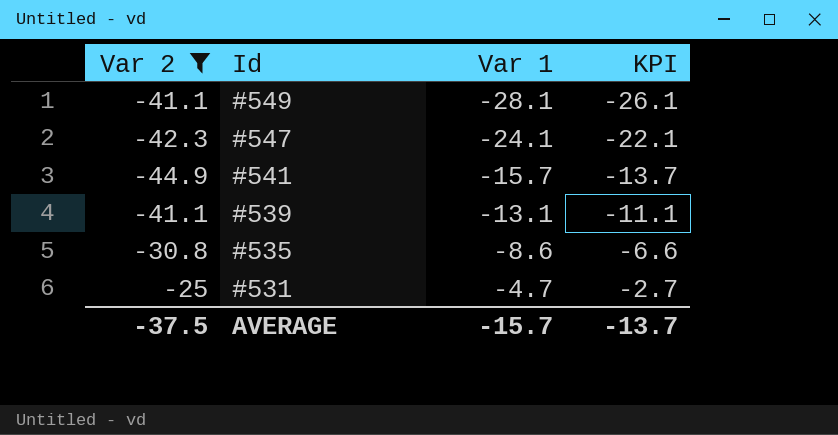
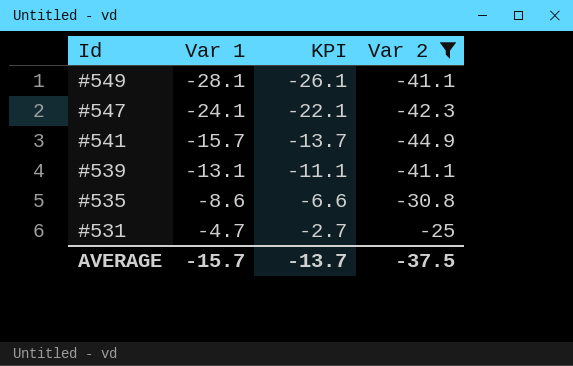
column Var 2 | position: 1 -> 4

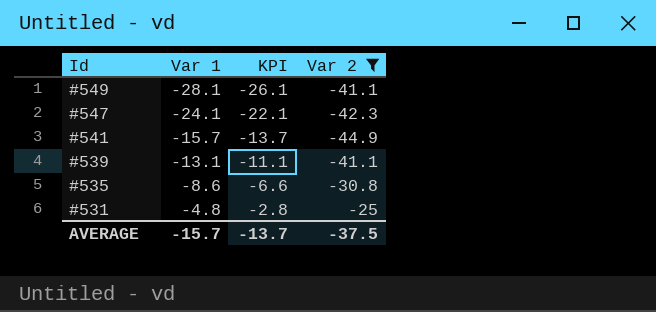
#531 | Var 1: -4.7 -> -4.8
#531 | KPI: -2.7 -> -2.8

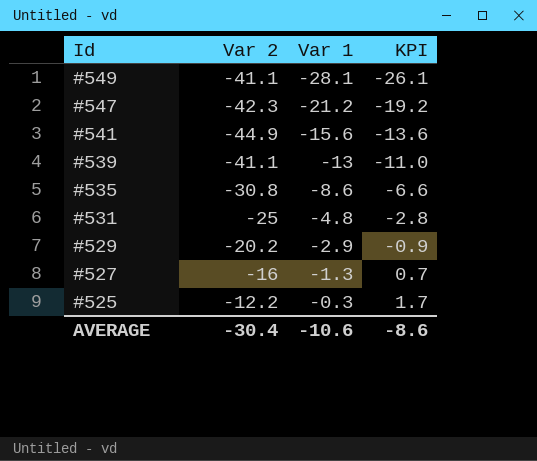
filter: Var 2 <= -25 -> none
column Var 2 | position: 4 -> 2
#547 | Var 1: -24.1 -> -21.2
#547 | KPI: -22.1 -> -19.2
#541 | Var 1: -15.7 -> -15.6
#541 | KPI: -13.7 -> -13.6
#539 | Var 1: -13.1 -> -13
#539 | KPI: -11.1 -> -11.0
AVERAGE | Var 2: -37.5 -> -30.4
AVERAGE | Var 1: -15.7 -> -10.6
AVERAGE | KPI: -13.7 -> -8.6

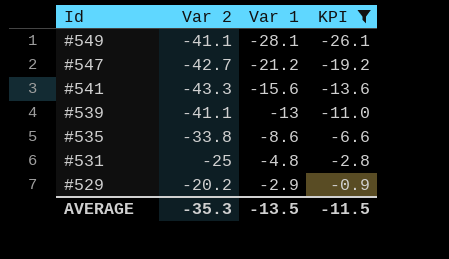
filter: none -> KPI <= -0.9
#547 | Var 2: -42.3 -> -42.7
#541 | Var 2: -44.9 -> -43.3
#535 | Var 2: -30.8 -> -33.8
AVERAGE | Var 2: -30.4 -> -35.3
AVERAGE | Var 1: -10.6 -> -13.5
AVERAGE | KPI: -8.6 -> -11.5

